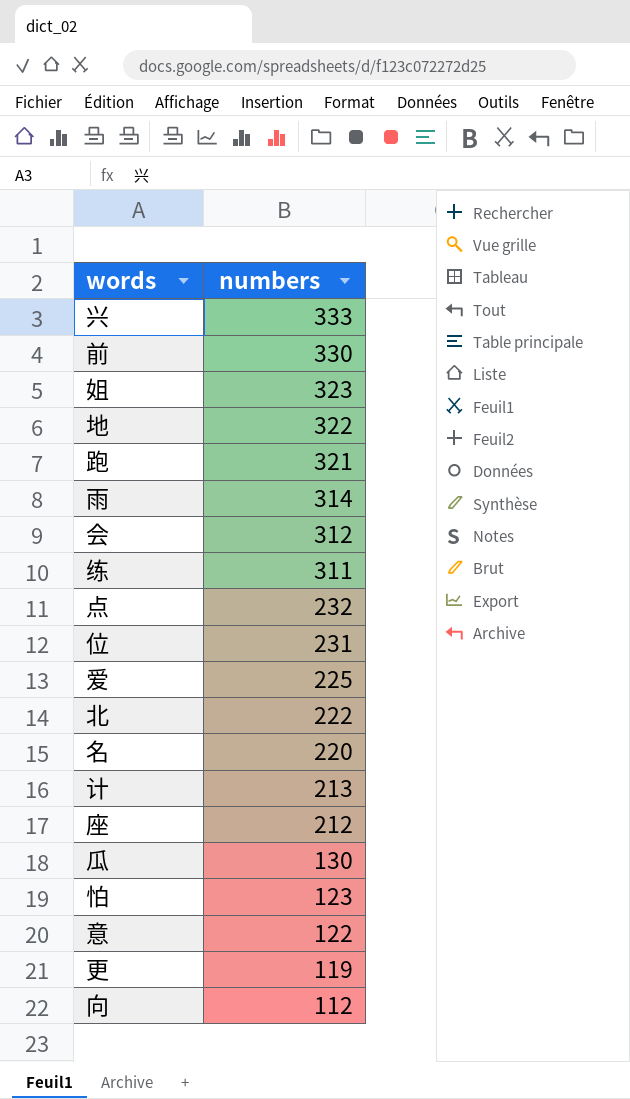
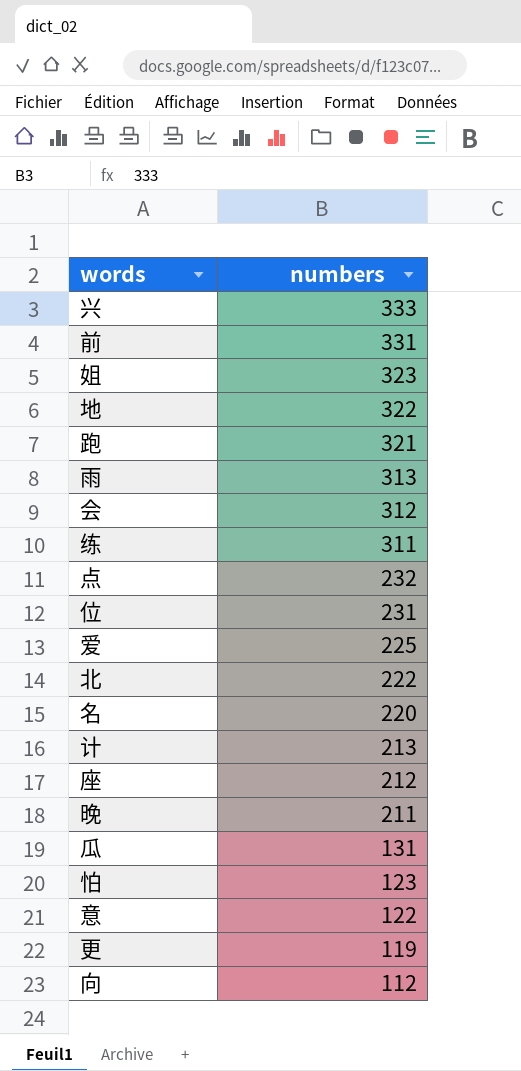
前 | numbers: 330 -> 331
雨 | numbers: 314 -> 313
row 晚: none -> 211
瓜 | numbers: 130 -> 131

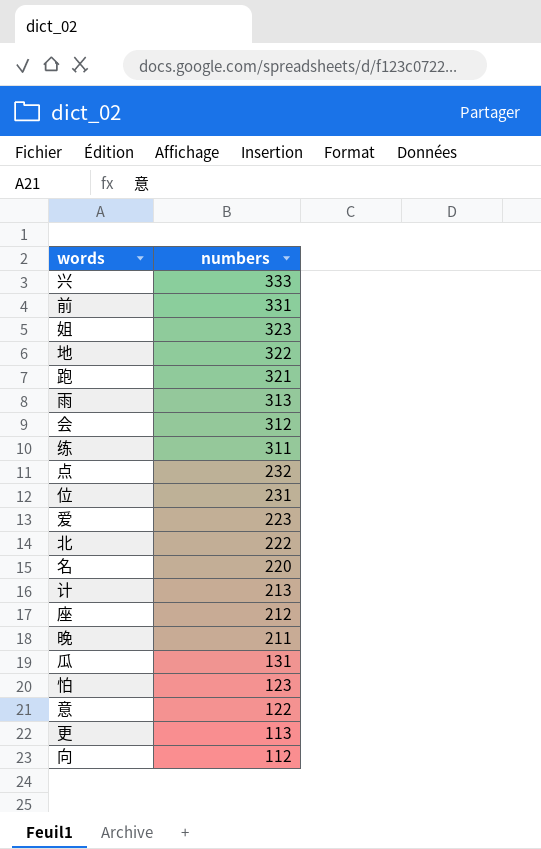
爱 | numbers: 225 -> 223
更 | numbers: 119 -> 113

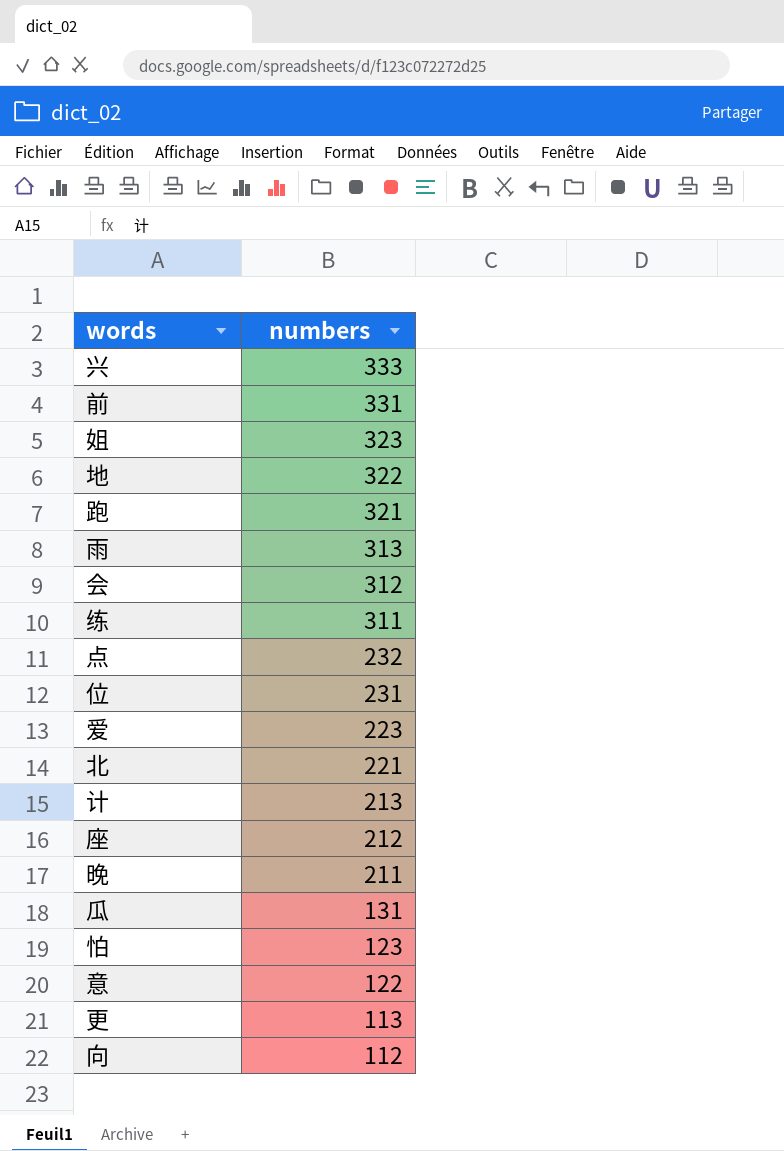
row 名: 220 -> none
北 | numbers: 222 -> 221

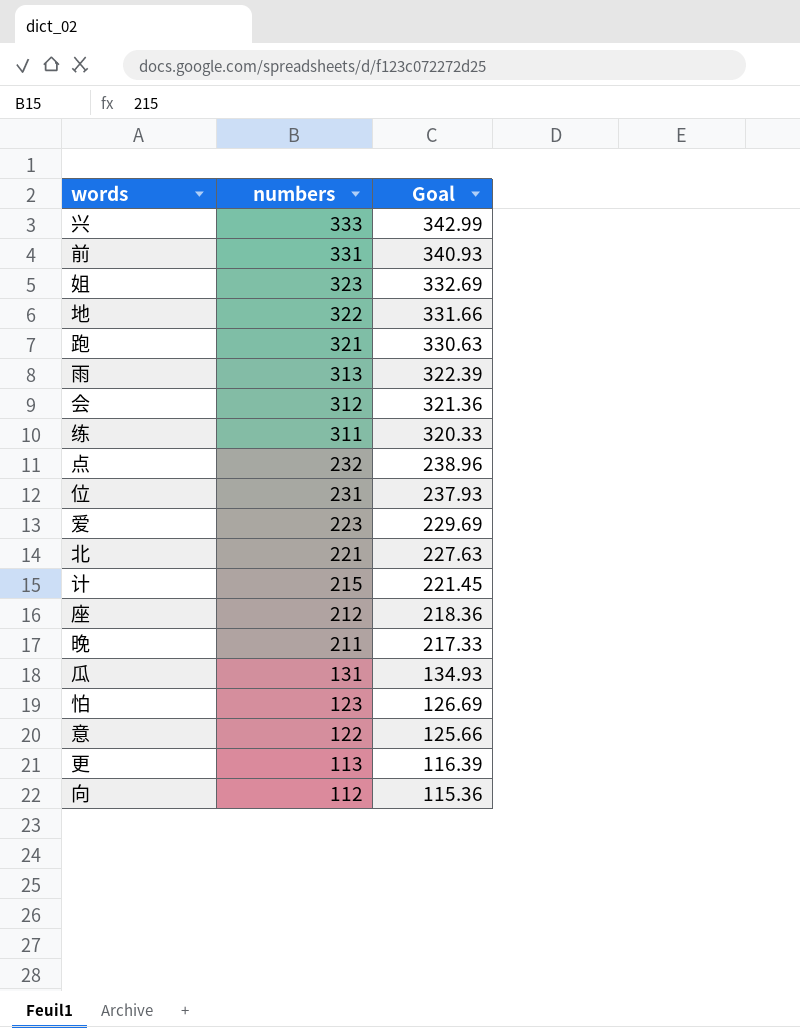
column Goal | formula: none -> [numbers] * 1.03
计 | numbers: 213 -> 215

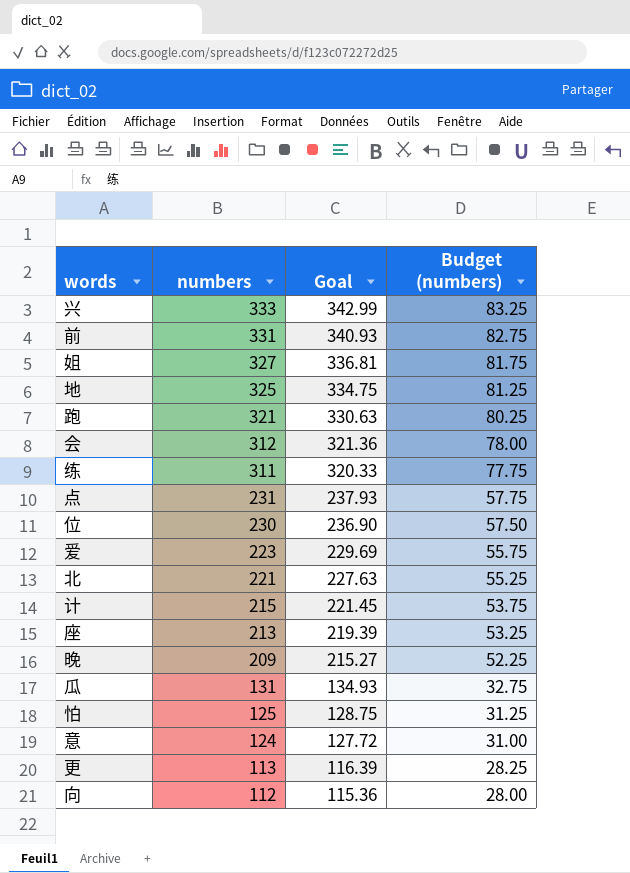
column Budget (numbers) | formula: none -> [numbers] * 0.25
row 雨: 313 | 322.39 -> none
姐 | numbers: 323 -> 327
姐 | Goal: 332.69 -> 336.81
地 | numbers: 322 -> 325
地 | Goal: 331.66 -> 334.75
点 | numbers: 232 -> 231
点 | Goal: 238.96 -> 237.93
位 | numbers: 231 -> 230
位 | Goal: 237.93 -> 236.90
座 | numbers: 212 -> 213
座 | Goal: 218.36 -> 219.39
晚 | numbers: 211 -> 209
晚 | Goal: 217.33 -> 215.27
怕 | numbers: 123 -> 125
怕 | Goal: 126.69 -> 128.75
意 | numbers: 122 -> 124
意 | Goal: 125.66 -> 127.72

